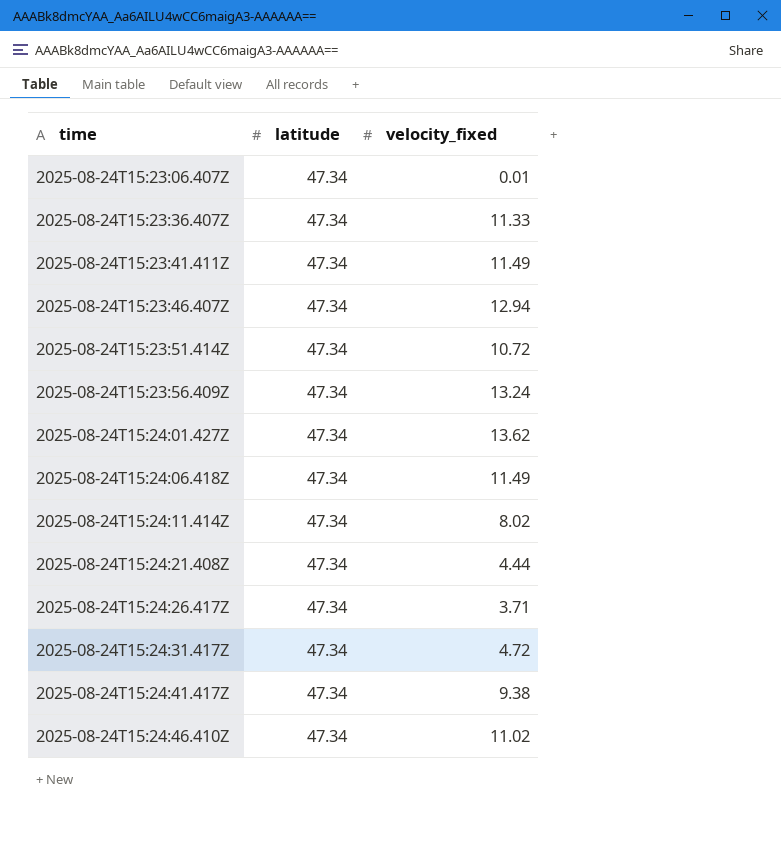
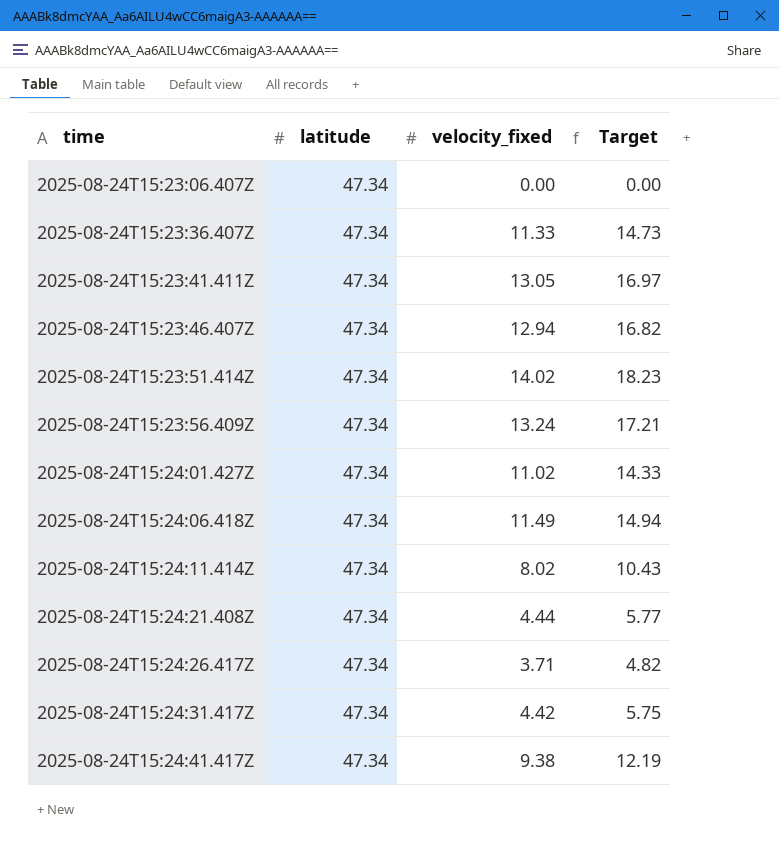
column Target | formula: none -> [velocity_fixed] * 1.3
row 2025-08-24T15:24:46.410Z: 47.34 | 11.02 -> none
2025-08-24T15:23:06.407Z | velocity_fixed: 0.01 -> 0.00
2025-08-24T15:23:41.411Z | velocity_fixed: 11.49 -> 13.05
2025-08-24T15:23:51.414Z | velocity_fixed: 10.72 -> 14.02
2025-08-24T15:24:01.427Z | velocity_fixed: 13.62 -> 11.02
2025-08-24T15:24:31.417Z | velocity_fixed: 4.72 -> 4.42

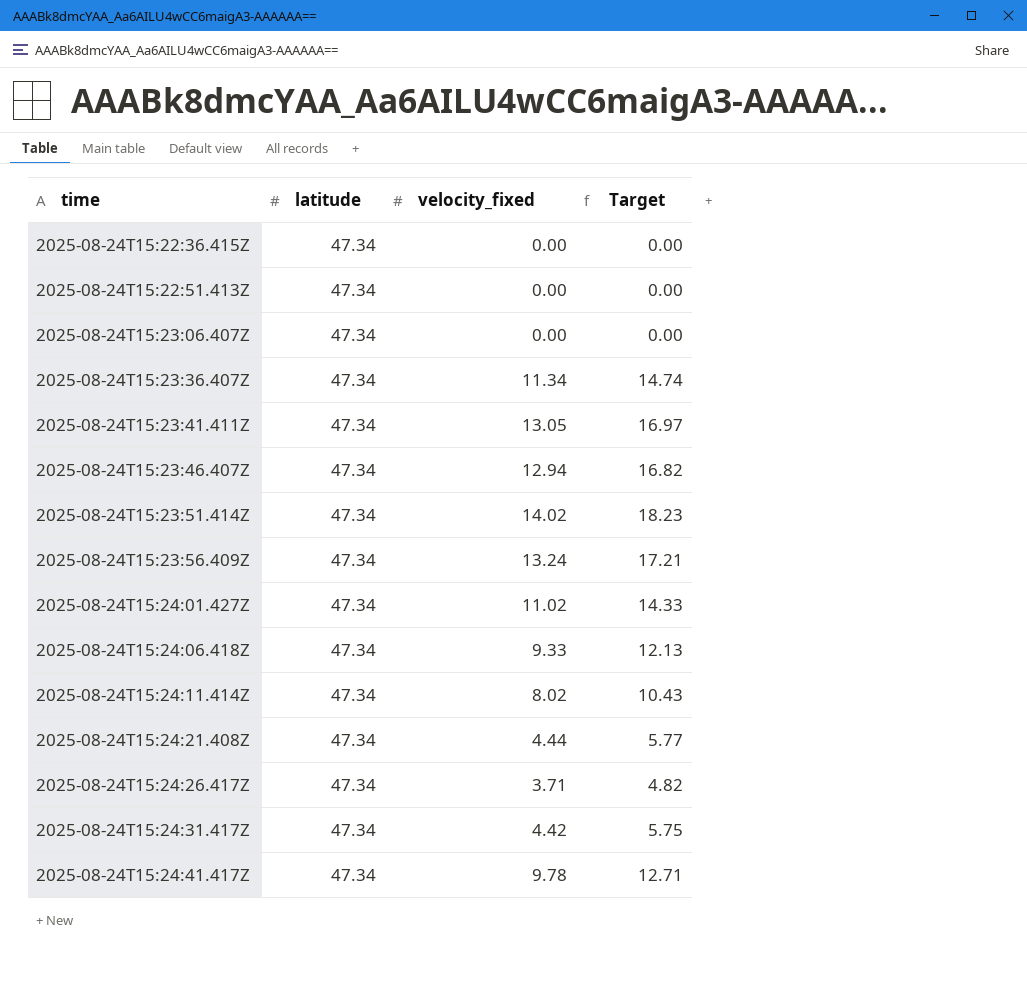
row 2025-08-24T15:22:36.415Z: none -> 47.34 | 0.00 | 0.00
row 2025-08-24T15:22:51.413Z: none -> 47.34 | 0.00 | 0.00
2025-08-24T15:23:36.407Z | velocity_fixed: 11.33 -> 11.34
2025-08-24T15:23:36.407Z | Target: 14.73 -> 14.74
2025-08-24T15:24:06.418Z | velocity_fixed: 11.49 -> 9.33
2025-08-24T15:24:06.418Z | Target: 14.94 -> 12.13
2025-08-24T15:24:41.417Z | velocity_fixed: 9.38 -> 9.78
2025-08-24T15:24:41.417Z | Target: 12.19 -> 12.71

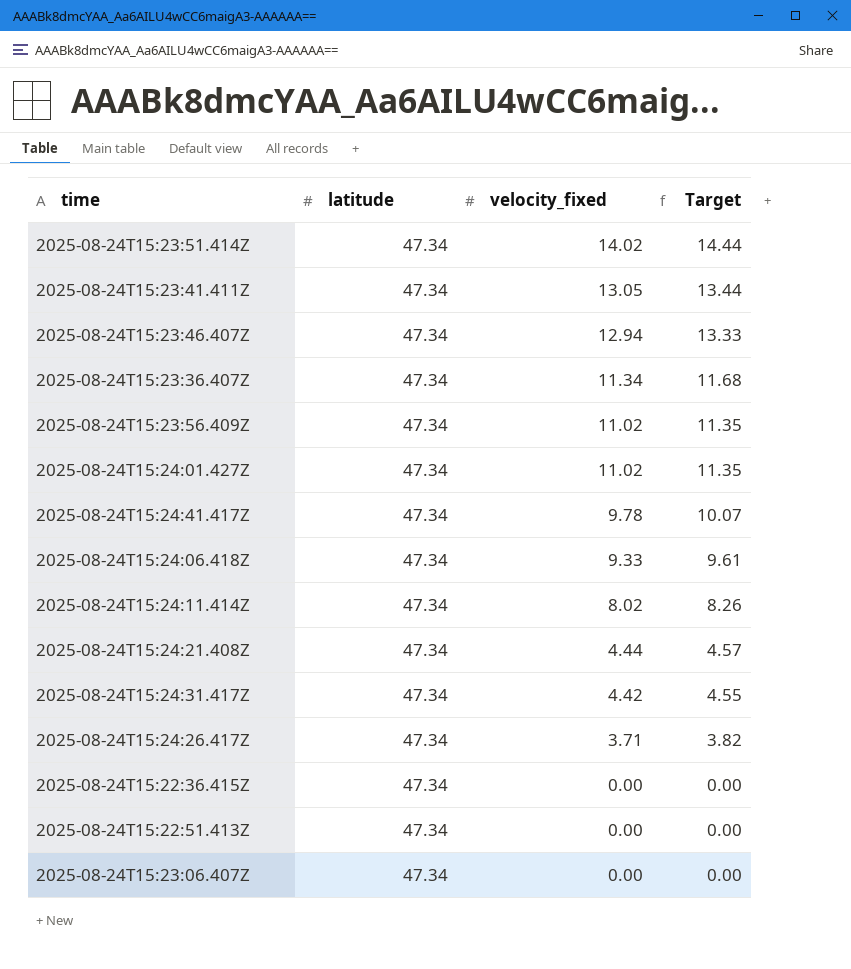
row order: time ascending -> velocity_fixed descending
column Target | formula: [velocity_fixed] * 1.3 -> [velocity_fixed] * 1.03
2025-08-24T15:23:56.409Z | velocity_fixed: 13.24 -> 11.02

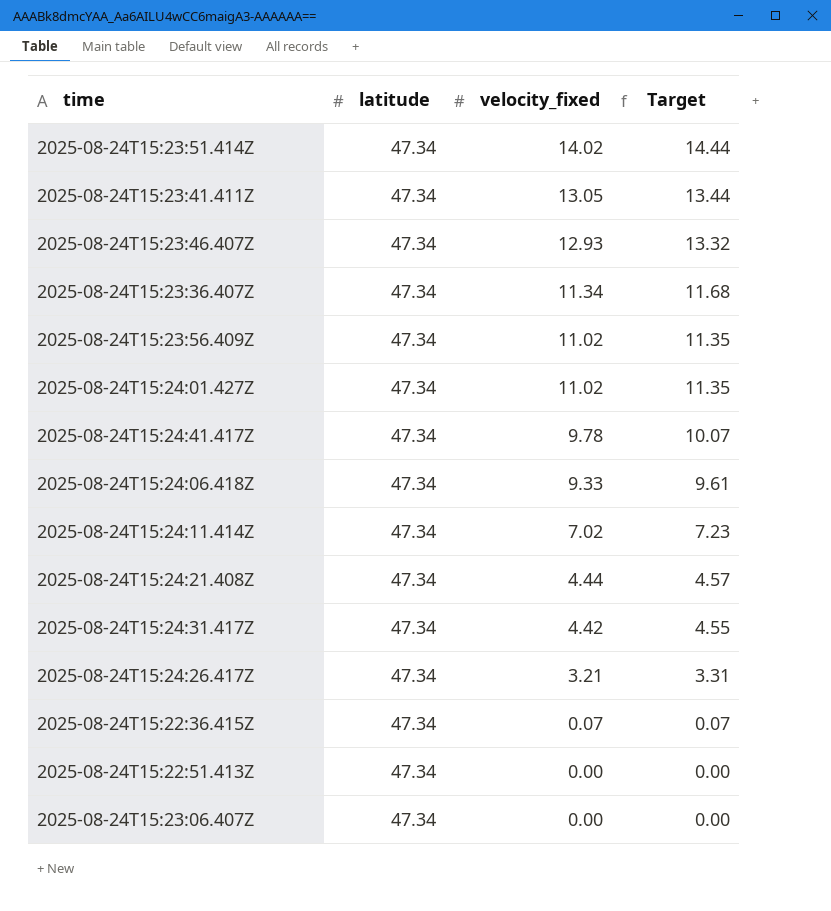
2025-08-24T15:23:46.407Z | velocity_fixed: 12.94 -> 12.93
2025-08-24T15:23:46.407Z | Target: 13.33 -> 13.32
2025-08-24T15:24:11.414Z | velocity_fixed: 8.02 -> 7.02
2025-08-24T15:24:11.414Z | Target: 8.26 -> 7.23
2025-08-24T15:24:26.417Z | velocity_fixed: 3.71 -> 3.21
2025-08-24T15:24:26.417Z | Target: 3.82 -> 3.31
2025-08-24T15:22:36.415Z | velocity_fixed: 0.00 -> 0.07
2025-08-24T15:22:36.415Z | Target: 0.00 -> 0.07

